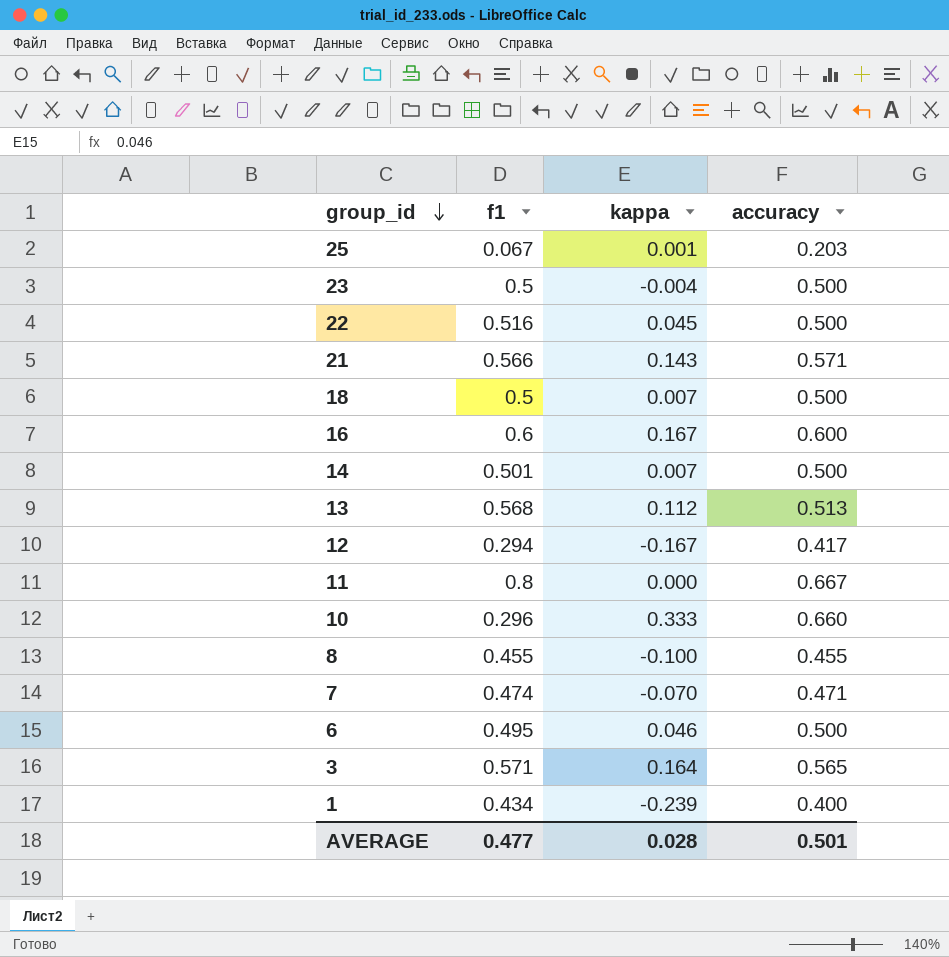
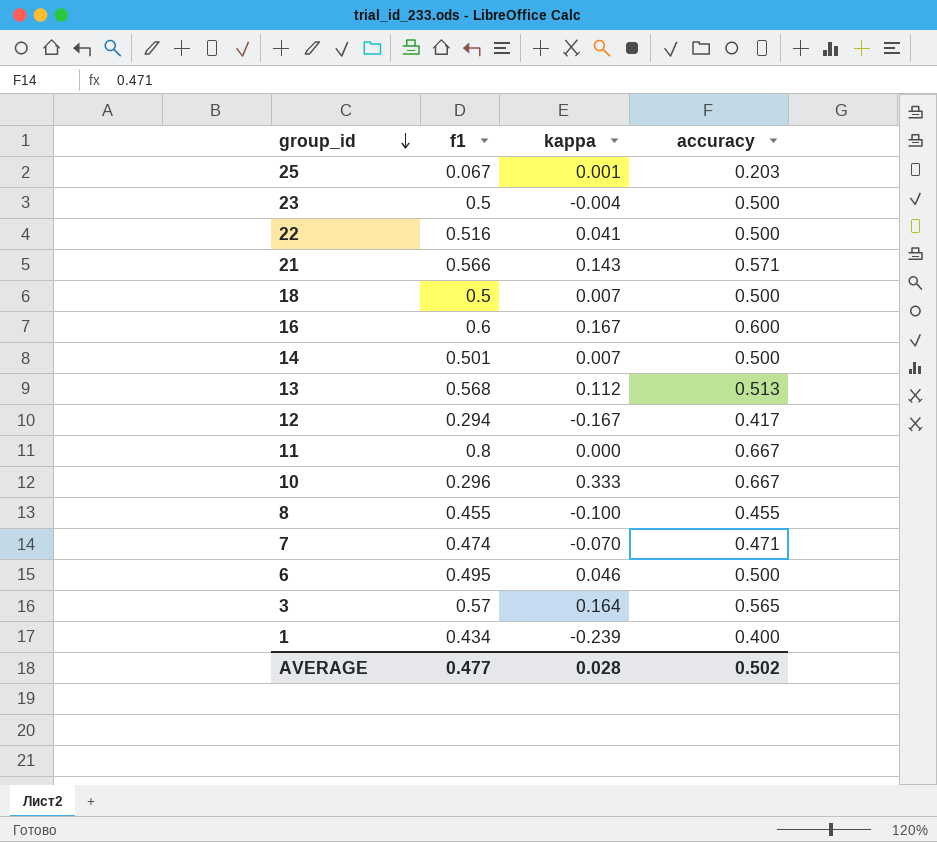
22 | kappa: 0.045 -> 0.041
10 | accuracy: 0.660 -> 0.667
3 | f1: 0.571 -> 0.57
AVERAGE | accuracy: 0.501 -> 0.502

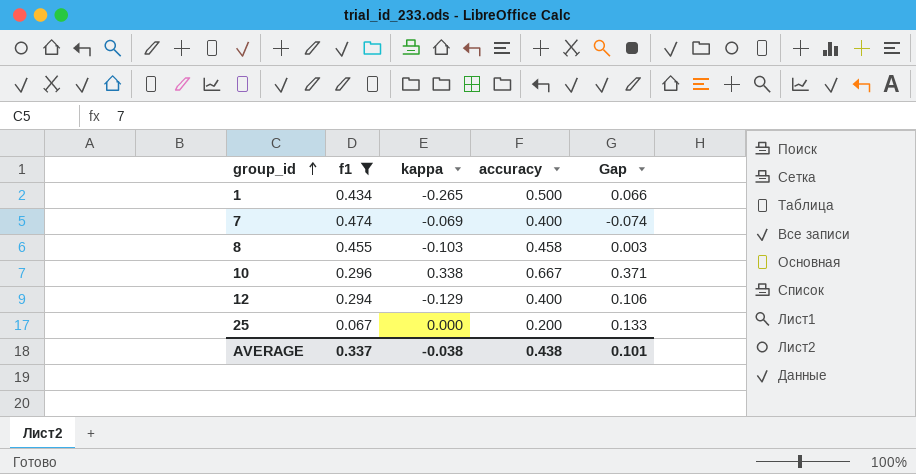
filter: none -> f1 <= 0.474
row order: group_id descending -> group_id ascending
column Gap | formula: none -> [accuracy] - [f1]
1 | kappa: -0.239 -> -0.265
1 | accuracy: 0.400 -> 0.500
7 | kappa: -0.070 -> -0.069
7 | accuracy: 0.471 -> 0.400
8 | kappa: -0.100 -> -0.103
8 | accuracy: 0.455 -> 0.458
10 | kappa: 0.333 -> 0.338
12 | kappa: -0.167 -> -0.129
12 | accuracy: 0.417 -> 0.400
25 | kappa: 0.001 -> 0.000
25 | accuracy: 0.203 -> 0.200
AVERAGE | f1: 0.477 -> 0.337
AVERAGE | kappa: 0.028 -> -0.038
AVERAGE | accuracy: 0.502 -> 0.438

